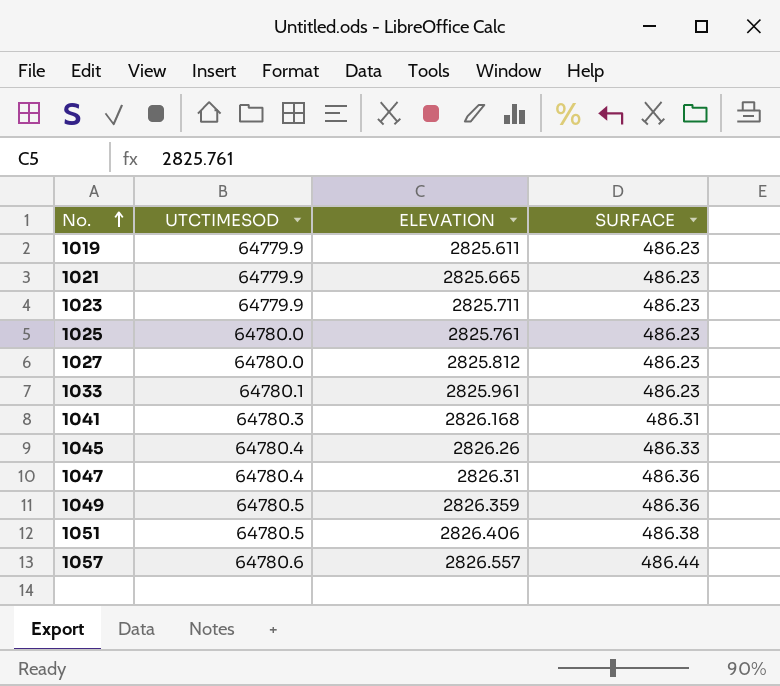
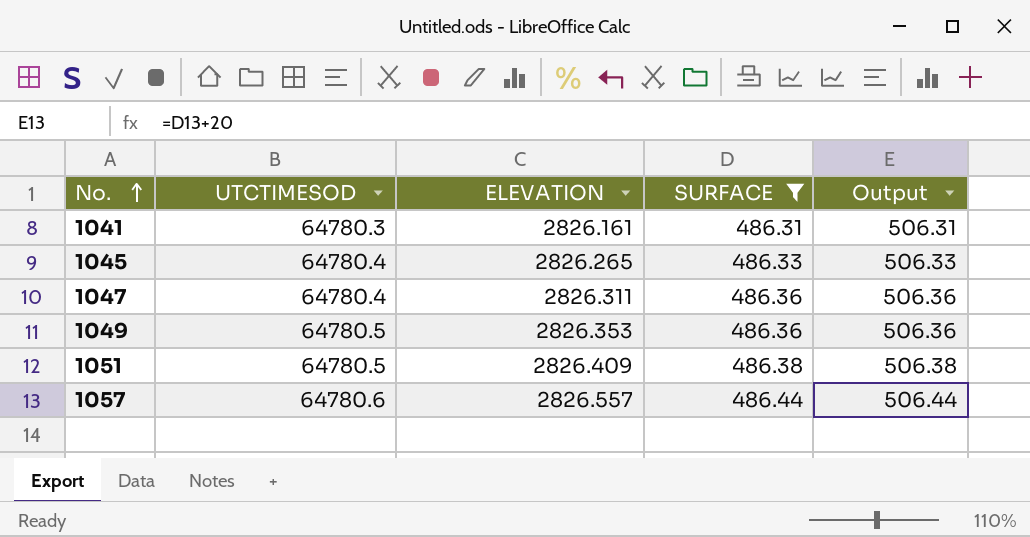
filter: none -> SURFACE != 486.23
column Output | formula: none -> [SURFACE] + 20
1041 | ELEVATION: 2826.168 -> 2826.161
1045 | ELEVATION: 2826.26 -> 2826.265
1047 | ELEVATION: 2826.31 -> 2826.311
1049 | ELEVATION: 2826.359 -> 2826.353
1051 | ELEVATION: 2826.406 -> 2826.409

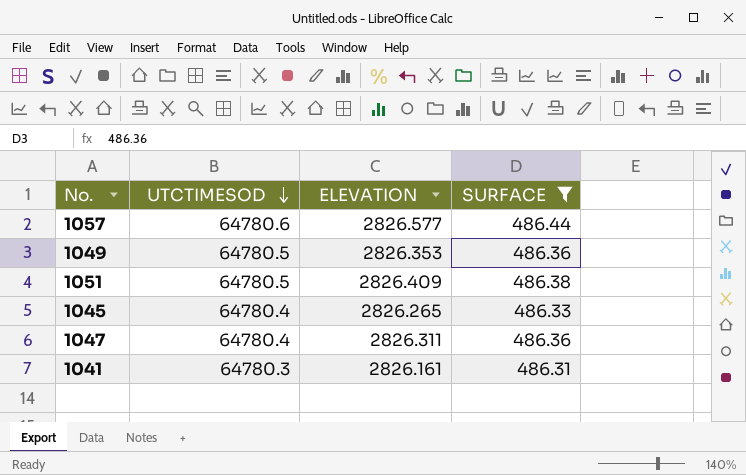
row order: No. ascending -> UTCTIMESOD descending
column Output | formula: [SURFACE] + 20 -> none
1057 | ELEVATION: 2826.557 -> 2826.577

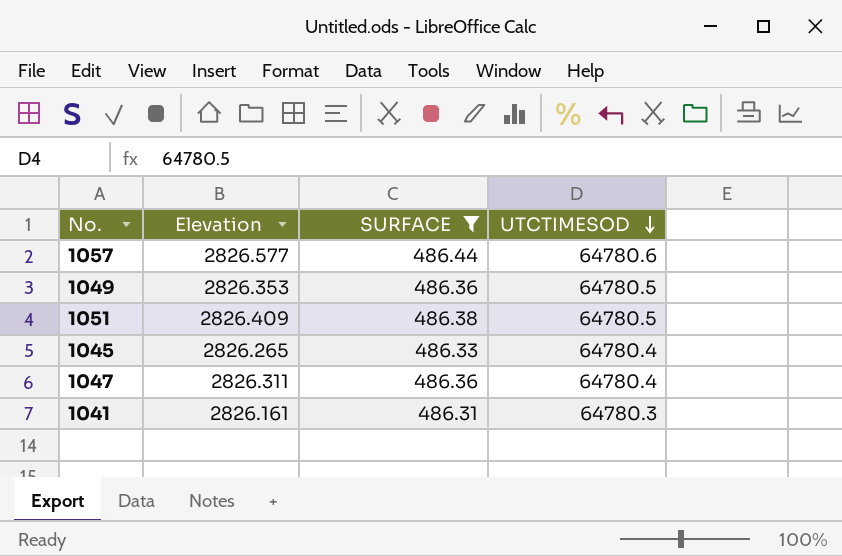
column name: ELEVATION -> Elevation
column UTCTIMESOD | position: 2 -> 4

